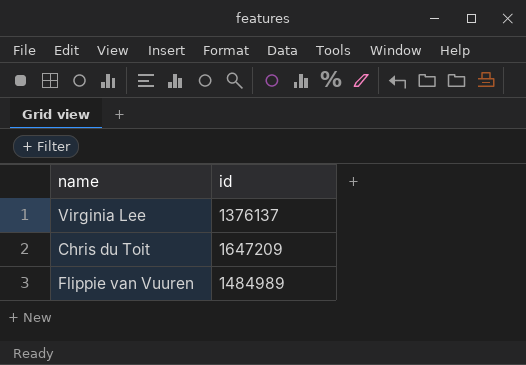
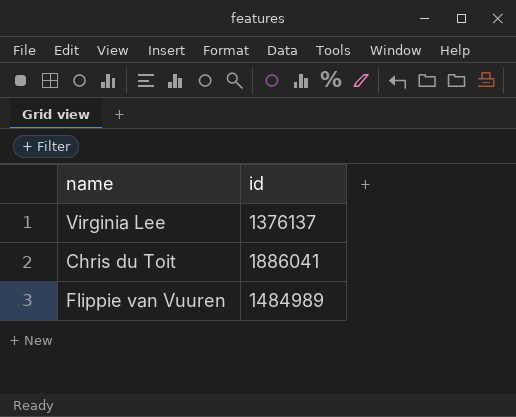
Chris du Toit | id: 1647209 -> 1886041

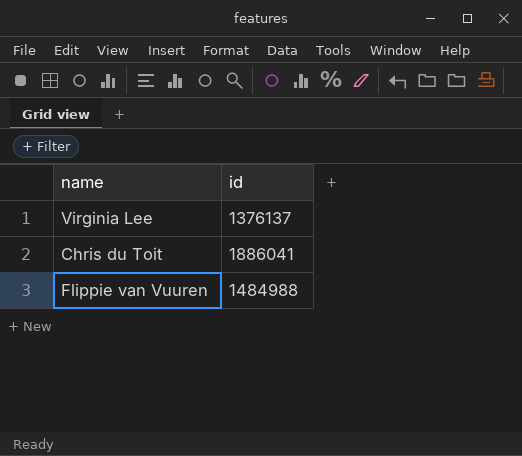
Flippie van Vuuren | id: 1484989 -> 1484988

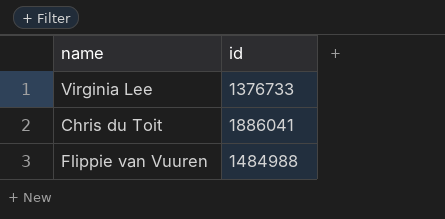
Virginia Lee | id: 1376137 -> 1376733

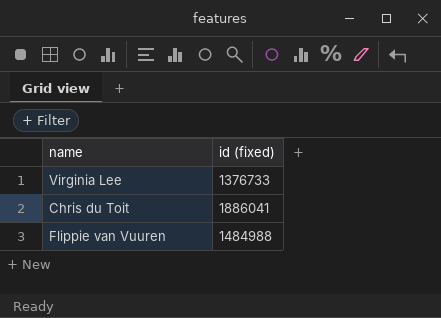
column name: id -> id (fixed)

